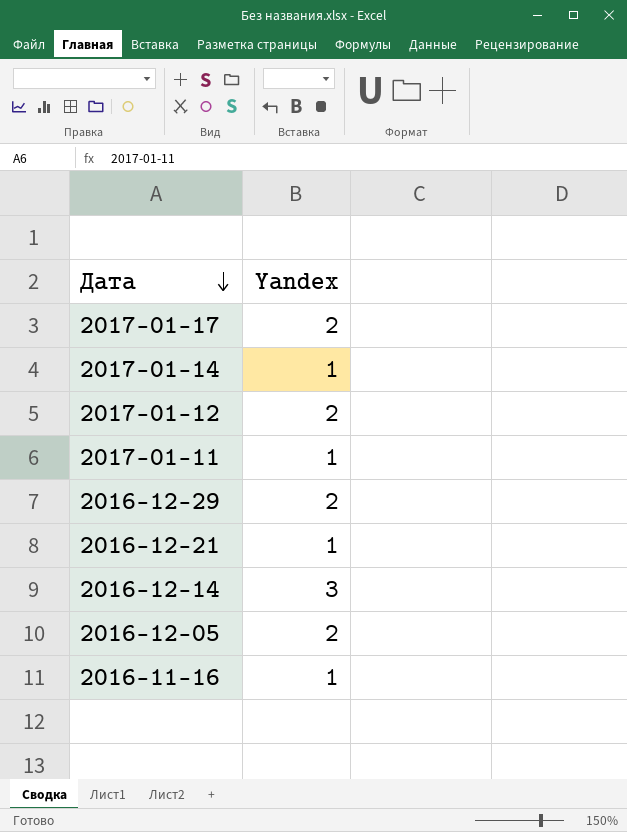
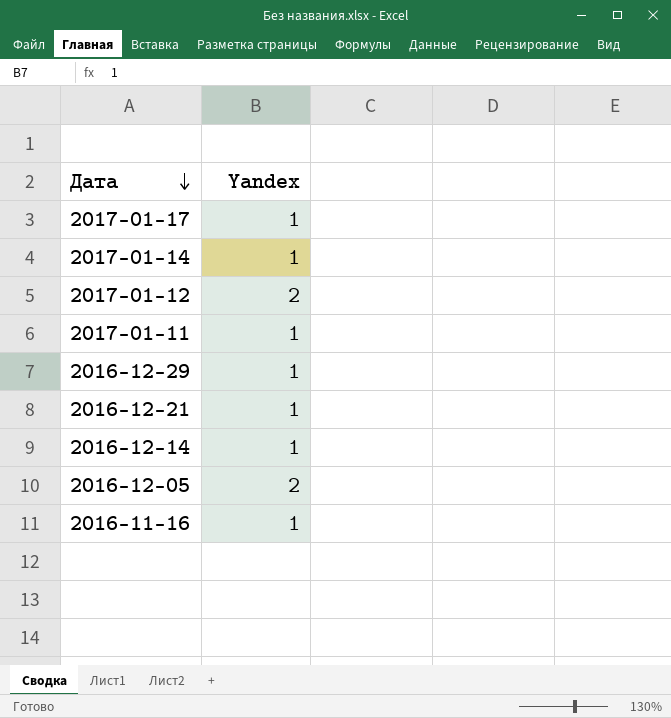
2017-01-17 | Yandex: 2 -> 1
2016-12-29 | Yandex: 2 -> 1
2016-12-14 | Yandex: 3 -> 1

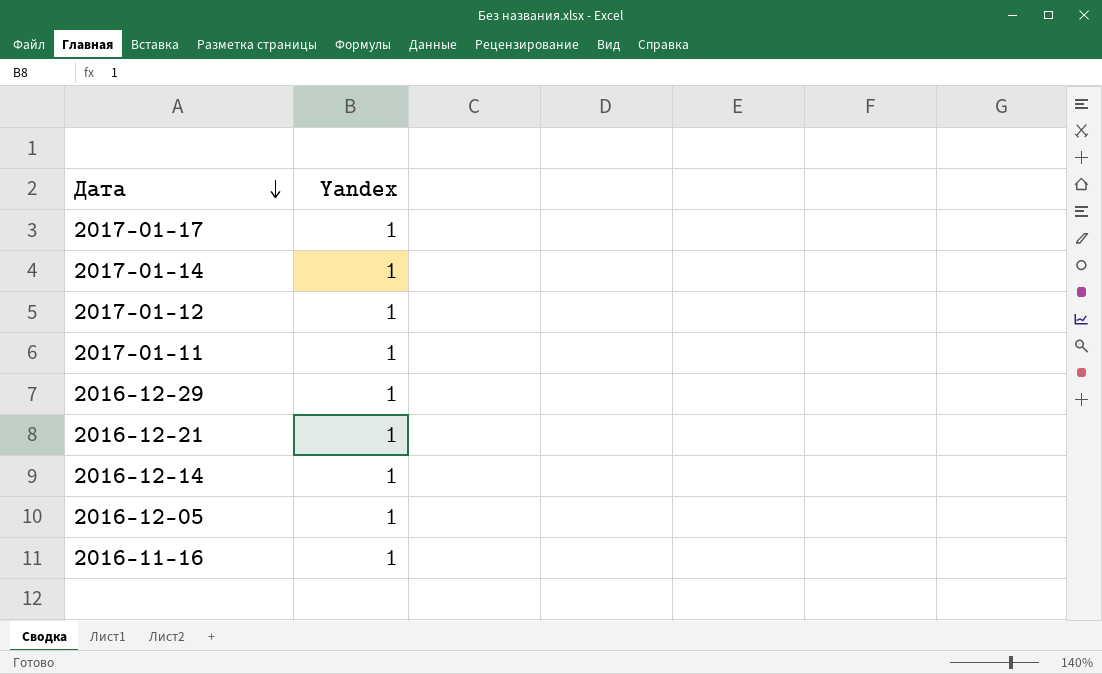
2017-01-12 | Yandex: 2 -> 1
2016-12-05 | Yandex: 2 -> 1

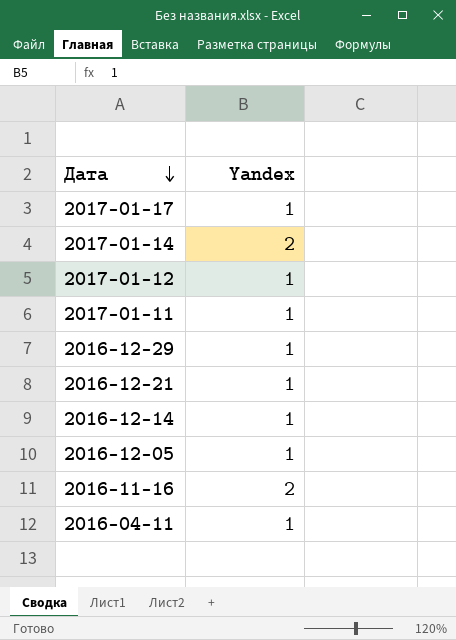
2017-01-14 | Yandex: 1 -> 2
2016-11-16 | Yandex: 1 -> 2
row 2016-04-11: none -> 1

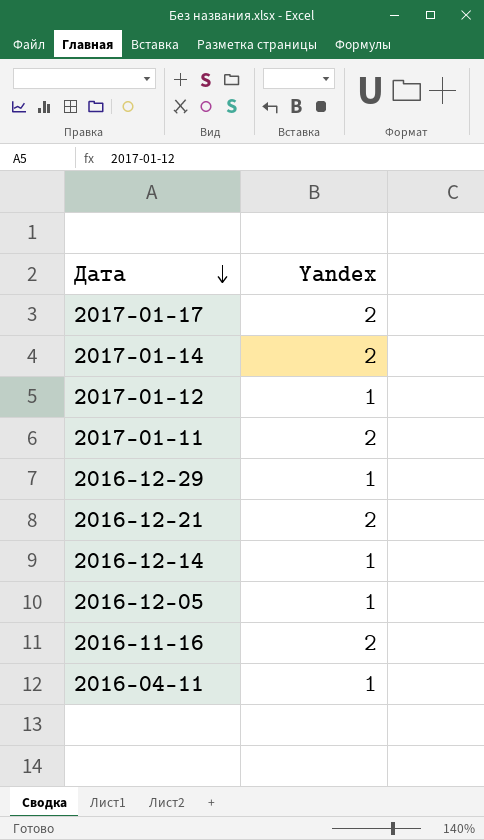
2017-01-17 | Yandex: 1 -> 2
2017-01-11 | Yandex: 1 -> 2
2016-12-21 | Yandex: 1 -> 2

